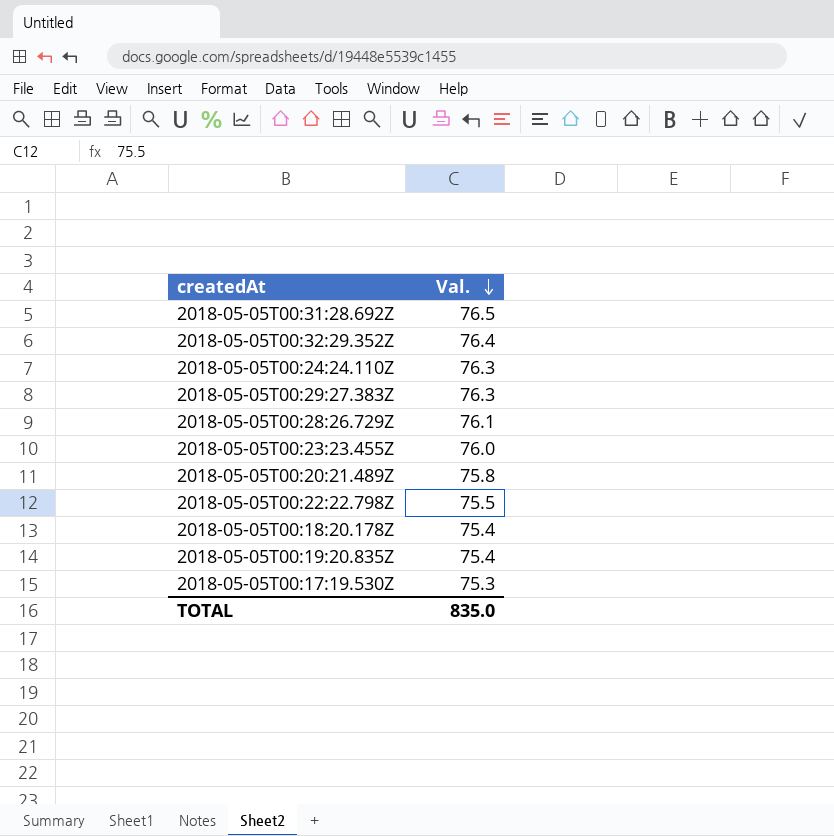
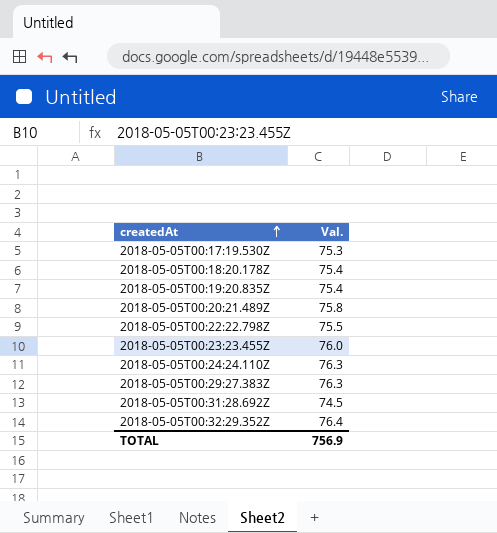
row order: Val. descending -> createdAt ascending
row 2018-05-05T00:28:26.729Z: 76.1 -> none
2018-05-05T00:31:28.692Z | Val.: 76.5 -> 74.5
TOTAL | Val.: 835.0 -> 756.9

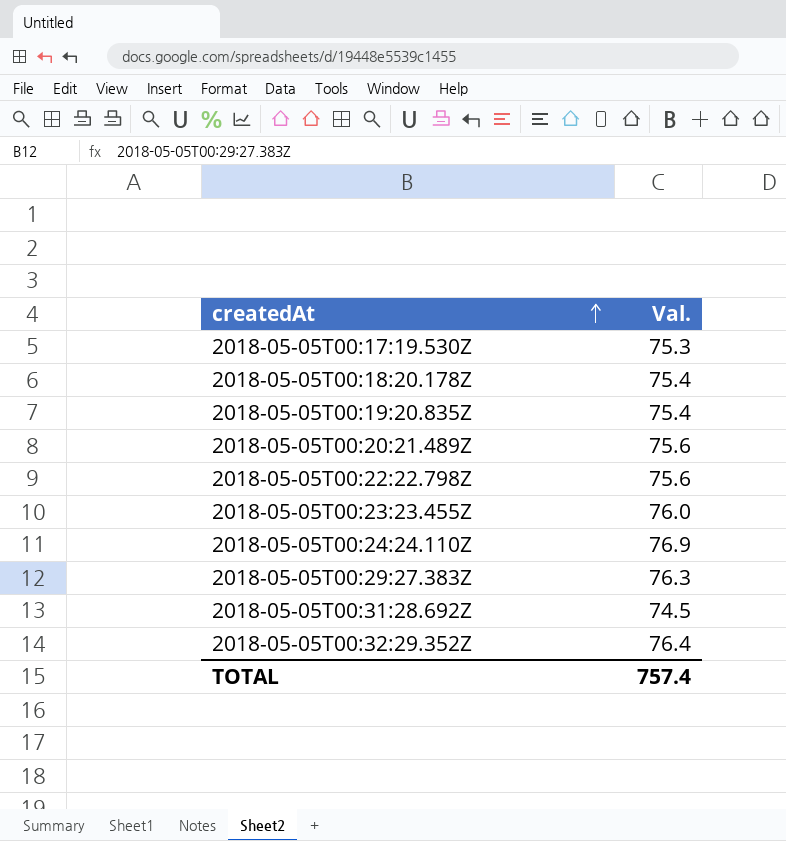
2018-05-05T00:20:21.489Z | Val.: 75.8 -> 75.6
2018-05-05T00:22:22.798Z | Val.: 75.5 -> 75.6
2018-05-05T00:24:24.110Z | Val.: 76.3 -> 76.9
TOTAL | Val.: 756.9 -> 757.4

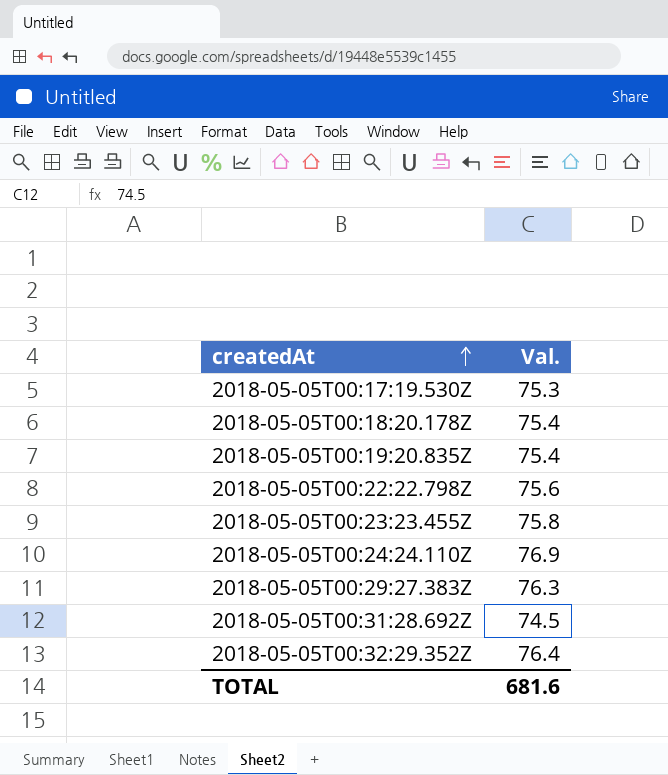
row 2018-05-05T00:20:21.489Z: 75.6 -> none
2018-05-05T00:23:23.455Z | Val.: 76.0 -> 75.8
TOTAL | Val.: 757.4 -> 681.6

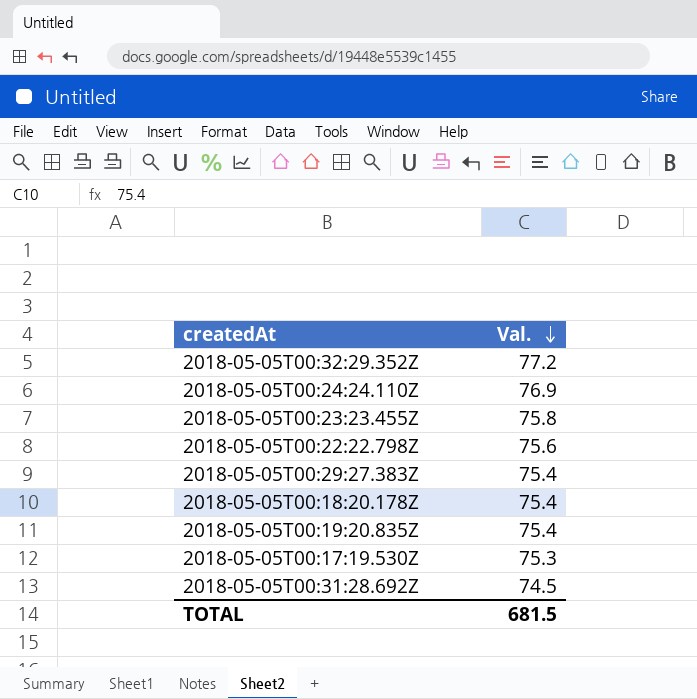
row order: createdAt ascending -> Val. descending
2018-05-05T00:32:29.352Z | Val.: 76.4 -> 77.2
2018-05-05T00:29:27.383Z | Val.: 76.3 -> 75.4
TOTAL | Val.: 681.6 -> 681.5

